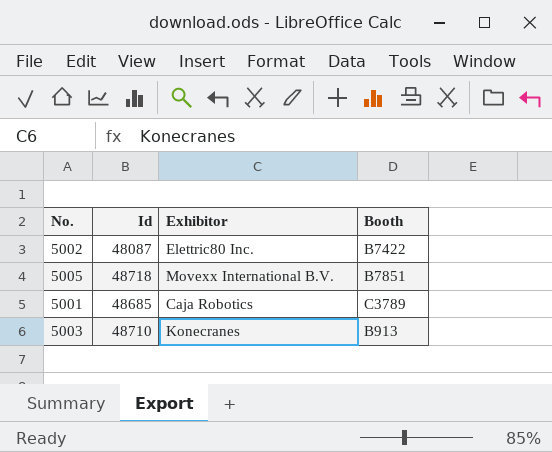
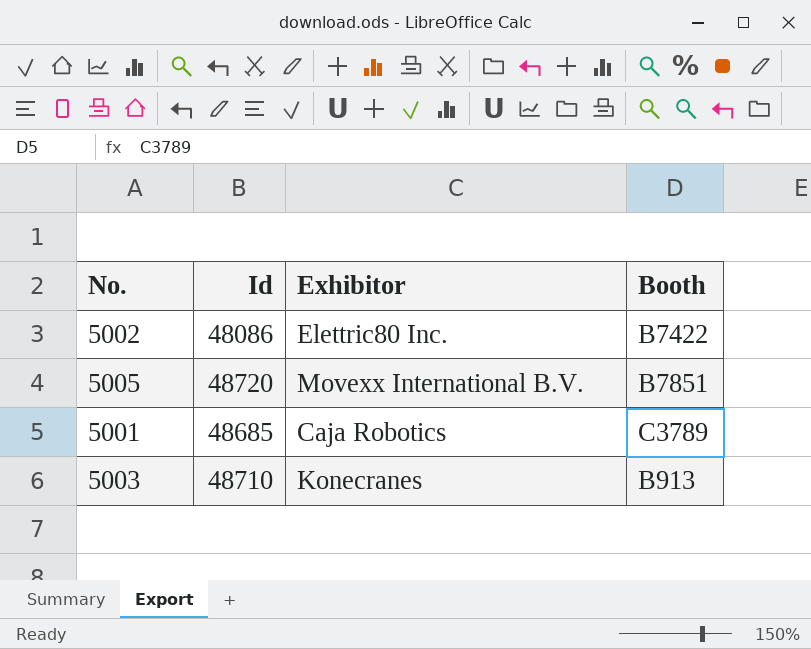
5002 | Id: 48087 -> 48086
5005 | Id: 48718 -> 48720

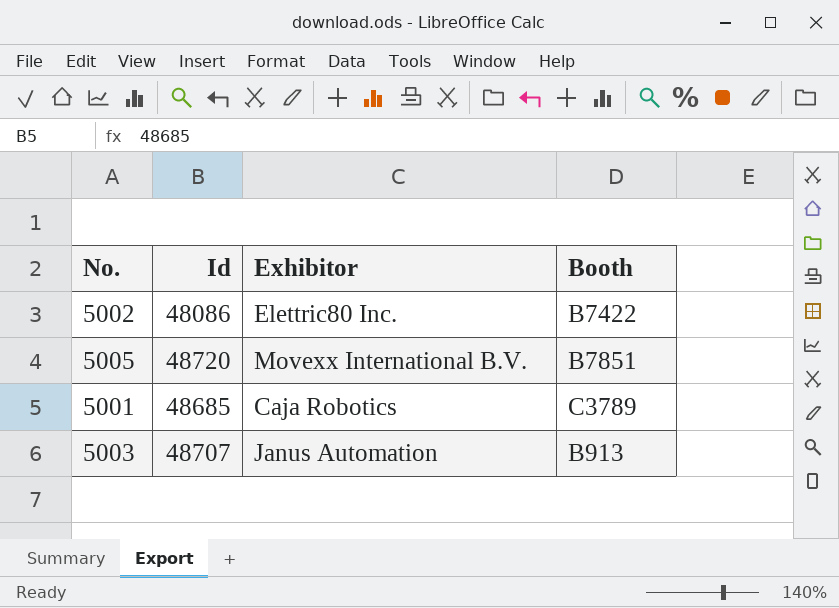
5003 | Id: 48710 -> 48707
5003 | Exhibitor: Konecranes -> Janus Automation

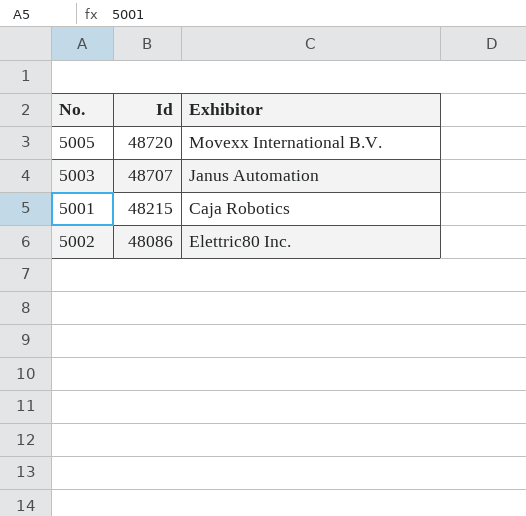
row order: none -> Id descending
column Booth | position: 4 -> none
5001 | Id: 48685 -> 48215

